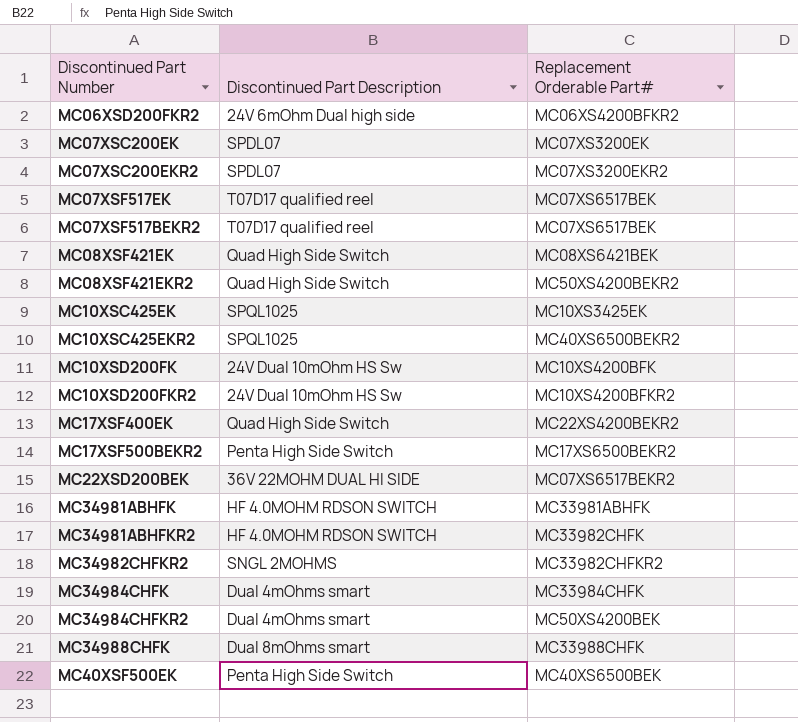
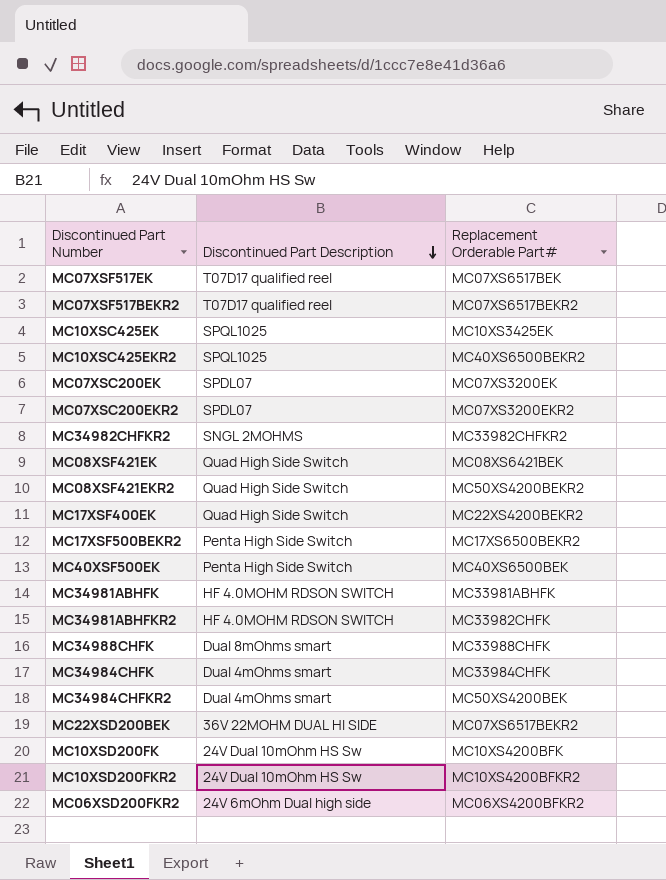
row order: none -> Discontinued Part Description descending
MC07XSF517BEKR2 | Replacement Orderable Part#: MC07XS6517BEK -> MC07XS6517BEKR2

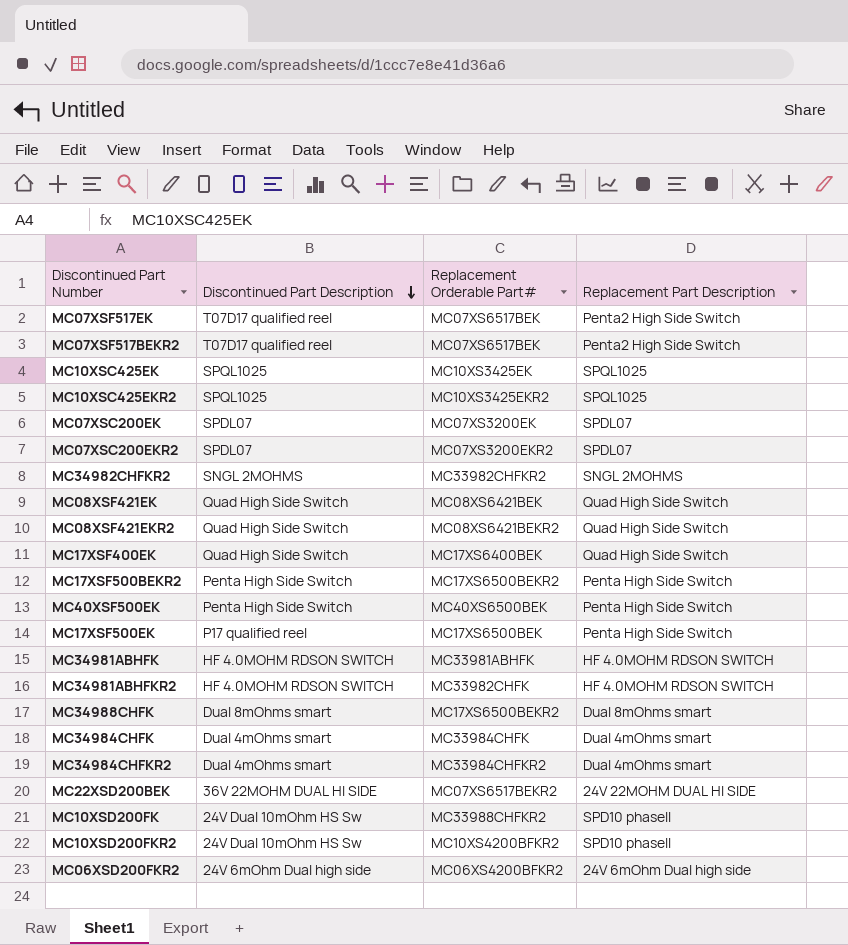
column Replacement Part Description | position: none -> 4
MC07XSF517BEKR2 | Replacement Orderable Part#: MC07XS6517BEKR2 -> MC07XS6517BEK
MC10XSC425EKR2 | Replacement Orderable Part#: MC40XS6500BEKR2 -> MC10XS3425EKR2
MC08XSF421EKR2 | Replacement Orderable Part#: MC50XS4200BEKR2 -> MC08XS6421BEKR2
MC17XSF400EK | Replacement Orderable Part#: MC22XS4200BEKR2 -> MC17XS6400BEK
row MC17XSF500EK: none -> P17 qualified reel | MC17XS6500BEK | Penta High Side Switch
MC34988CHFK | Replacement Orderable Part#: MC33988CHFK -> MC17XS6500BEKR2
MC34984CHFKR2 | Replacement Orderable Part#: MC50XS4200BEK -> MC33984CHFKR2
MC10XSD200FK | Replacement Orderable Part#: MC10XS4200BFK -> MC33988CHFKR2

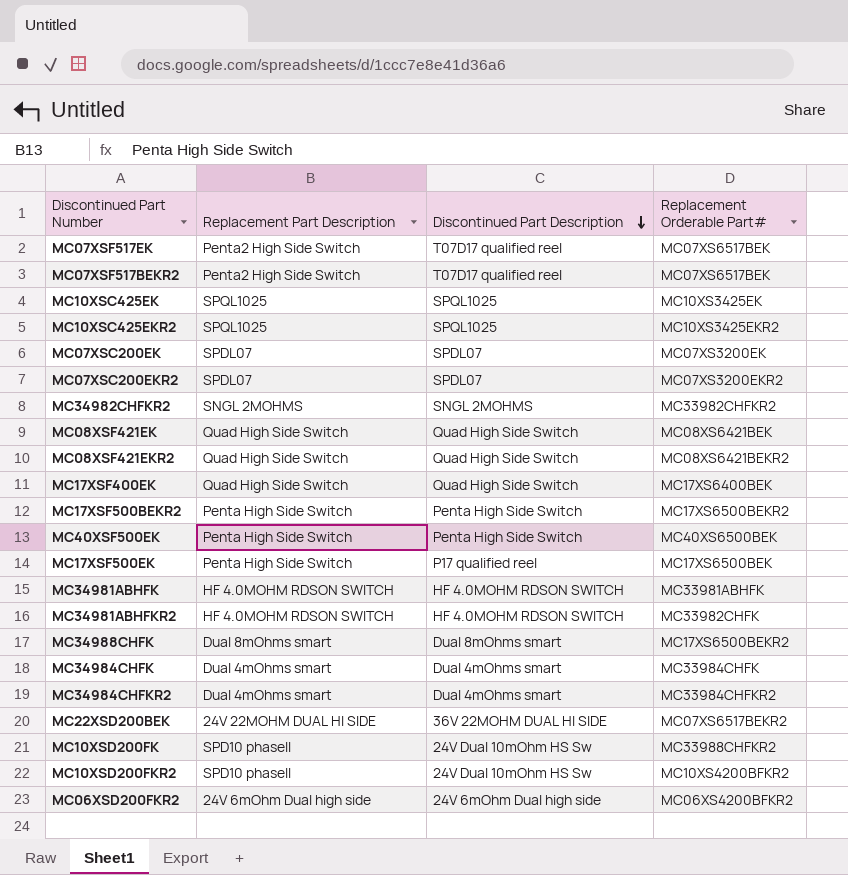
column Replacement Part Description | position: 4 -> 2

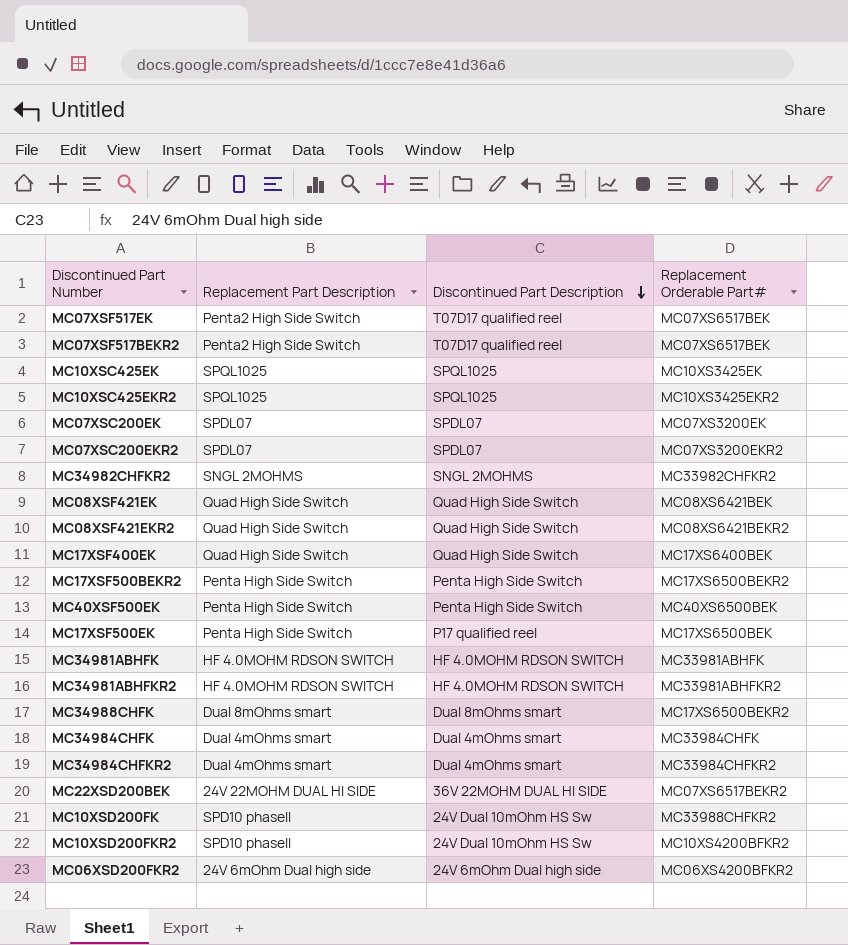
MC34981ABHFKR2 | Replacement Orderable Part#: MC33982CHFK -> MC33981ABHFKR2

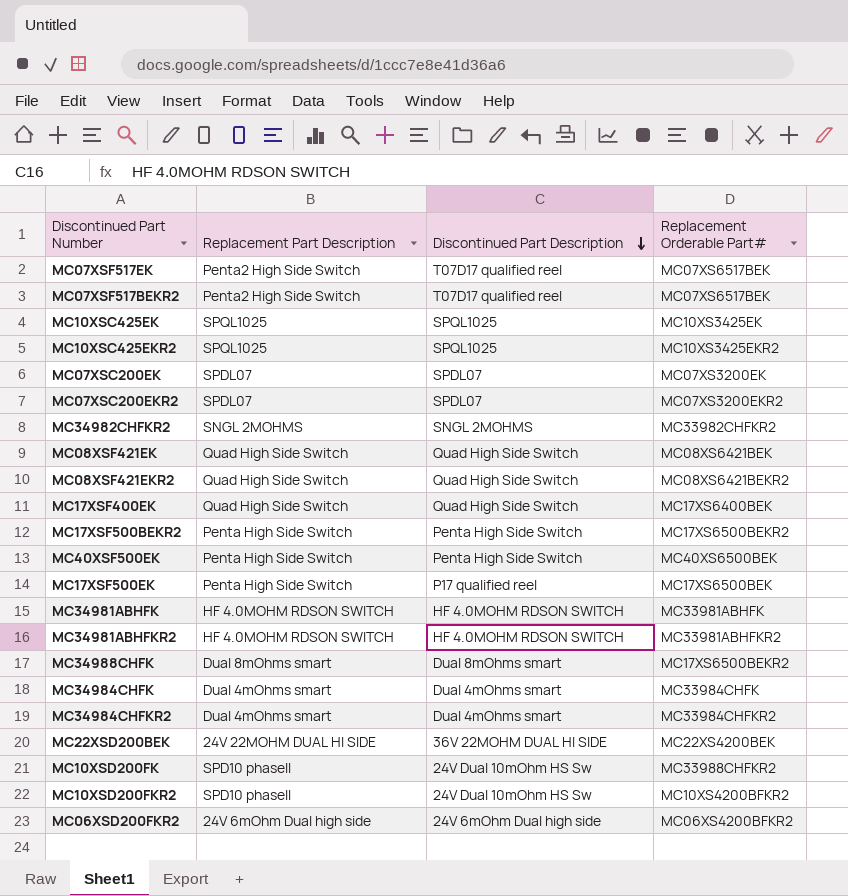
MC22XSD200BEK | Replacement Orderable Part#: MC07XS6517BEKR2 -> MC22XS4200BEK

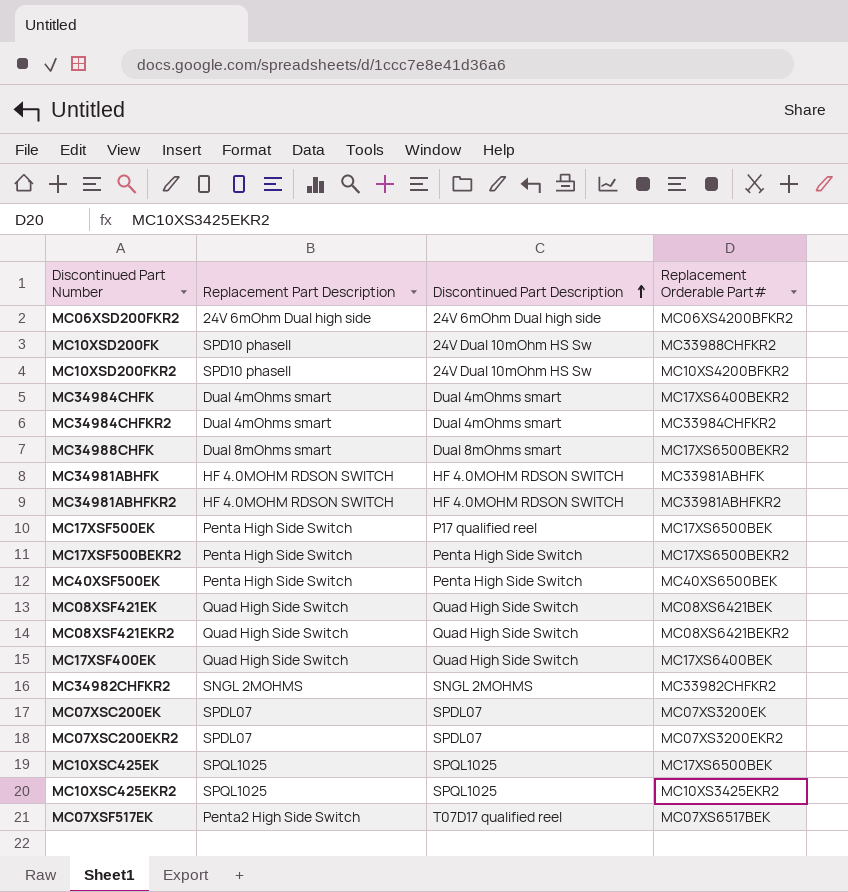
row order: Discontinued Part Description descending -> Discontinued Part Description ascending
row MC07XSF517BEKR2: Penta2 High Side Switch | T07D17 qualified reel | MC07XS6517BEK -> none
row MC22XSD200BEK: 24V 22MOHM DUAL HI SIDE | 36V 22MOHM DUAL HI SIDE | MC22XS4200BEK -> none
MC34984CHFK | Replacement Orderable Part#: MC33984CHFK -> MC17XS6400BEKR2
MC10XSC425EK | Replacement Orderable Part#: MC10XS3425EK -> MC17XS6500BEK

